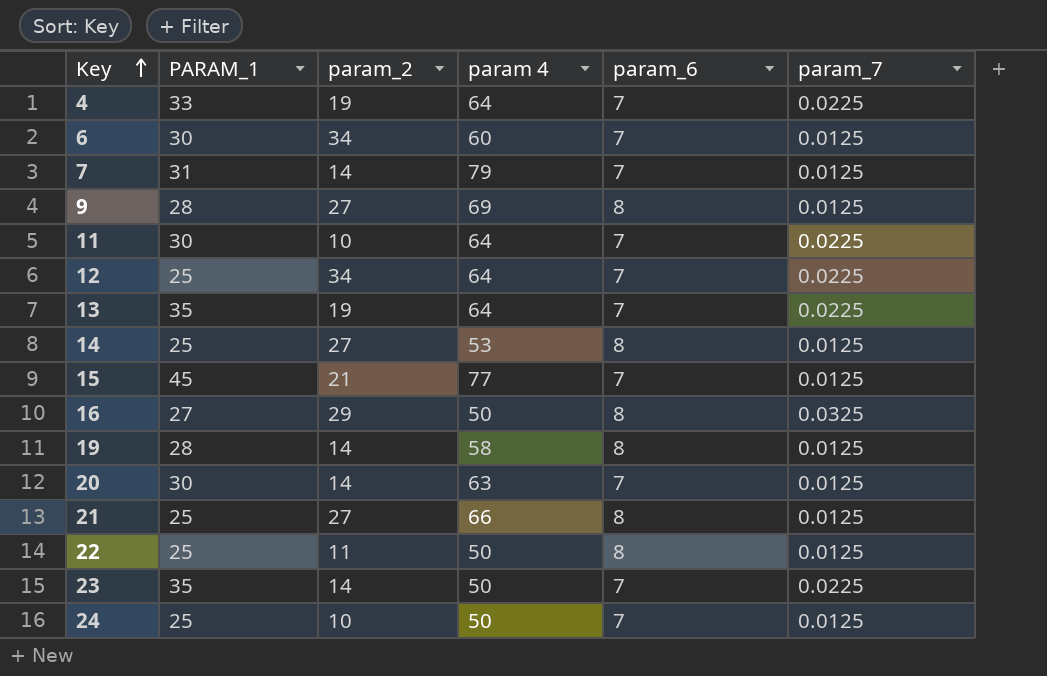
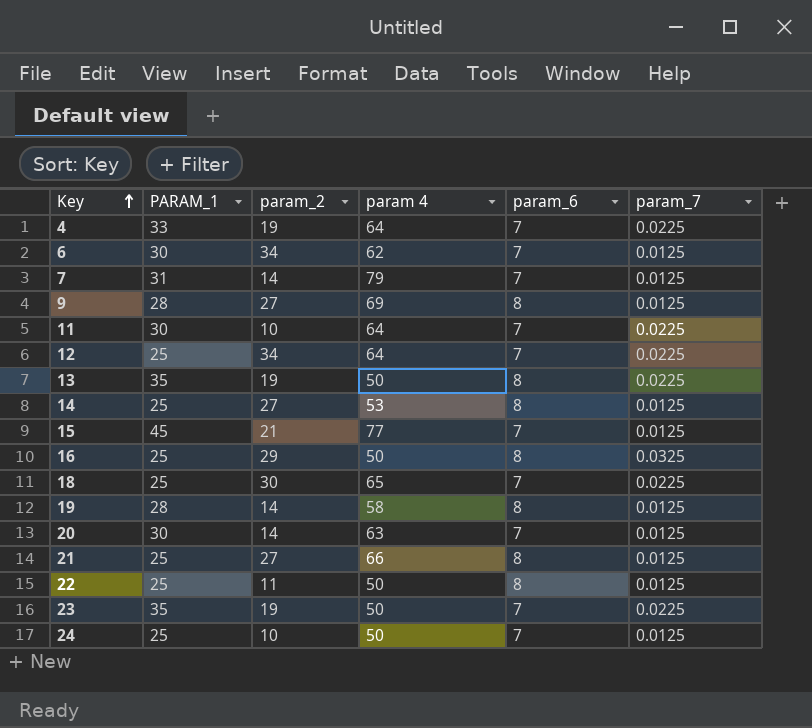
6 | param 4: 60 -> 62
13 | param 4: 64 -> 50
13 | param_6: 7 -> 8
16 | PARAM_1: 27 -> 25
row 18: none -> 25 | 30 | 65 | 7 | 0.0225
23 | param_2: 14 -> 19

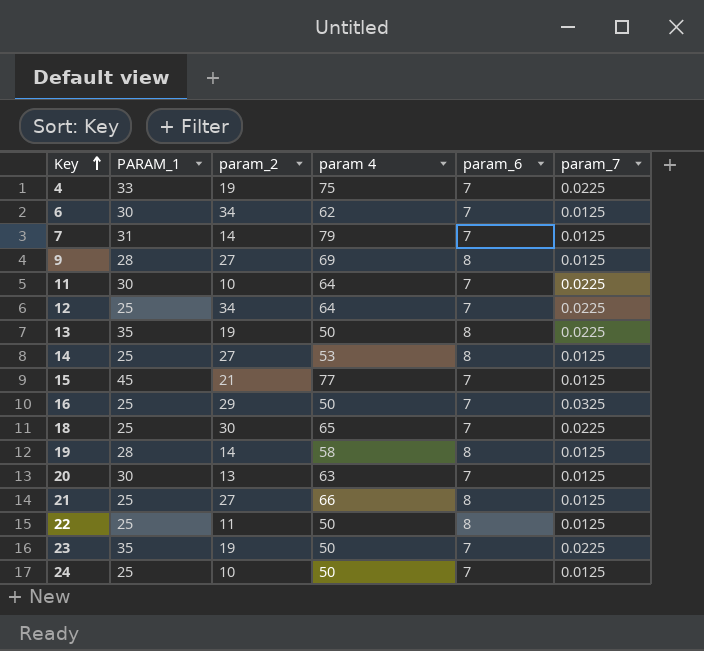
4 | param 4: 64 -> 75
16 | param_6: 8 -> 7
20 | param_2: 14 -> 13

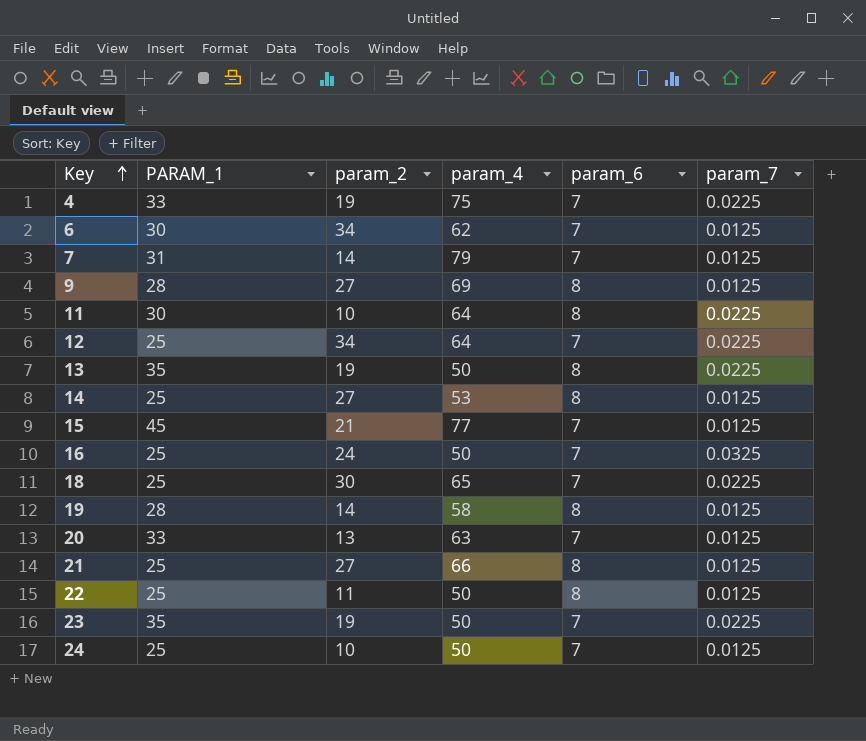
column name: param 4 -> param_4
11 | param_6: 7 -> 8
16 | param_2: 29 -> 24
20 | PARAM_1: 30 -> 33

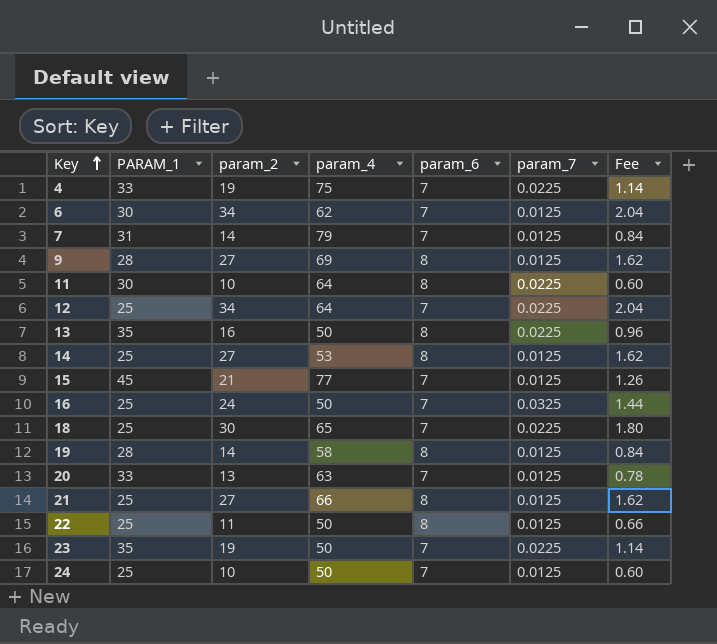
column Fee | formula: none -> [param_2] * 0.06
13 | param_2: 19 -> 16

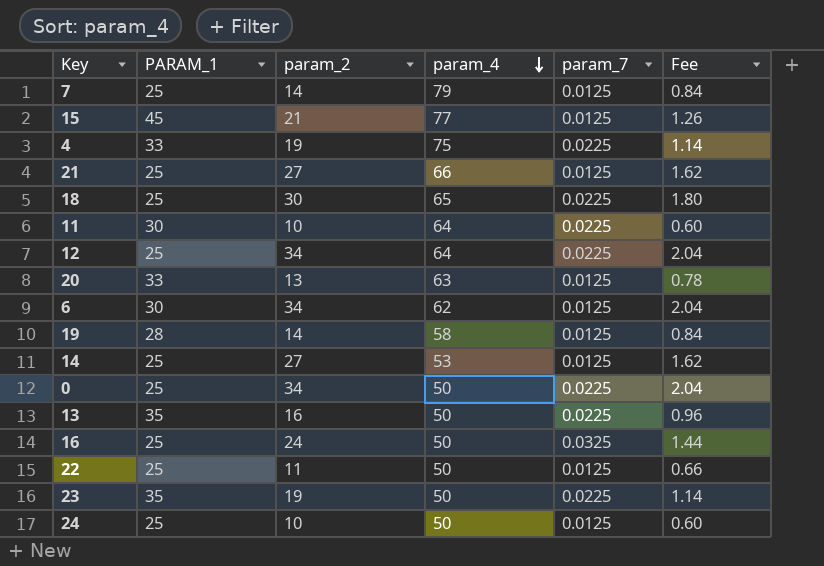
row order: Key ascending -> param_4 descending
column param_6 | position: 5 -> none
row 9: 28 | 27 | 69 | 8 | 0.0125 | 1.62 -> none
7 | PARAM_1: 31 -> 25
row 0: none -> 25 | 34 | 50 | 0.0225 | 2.04

